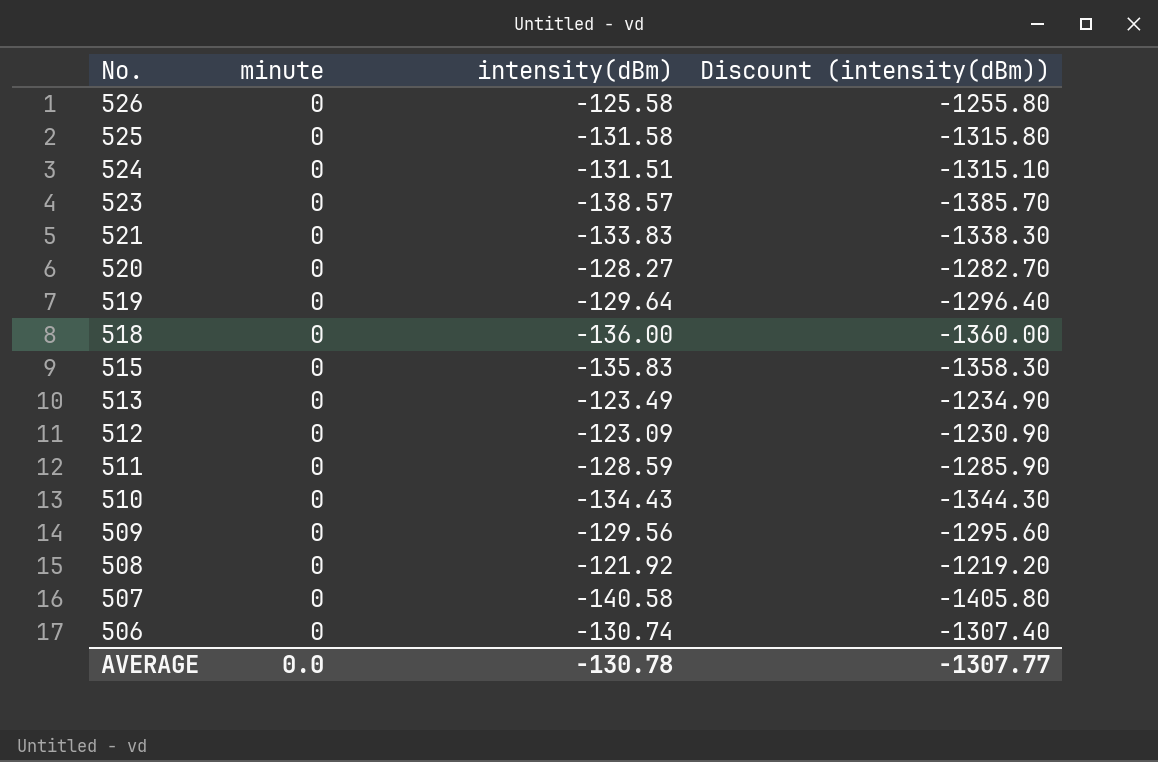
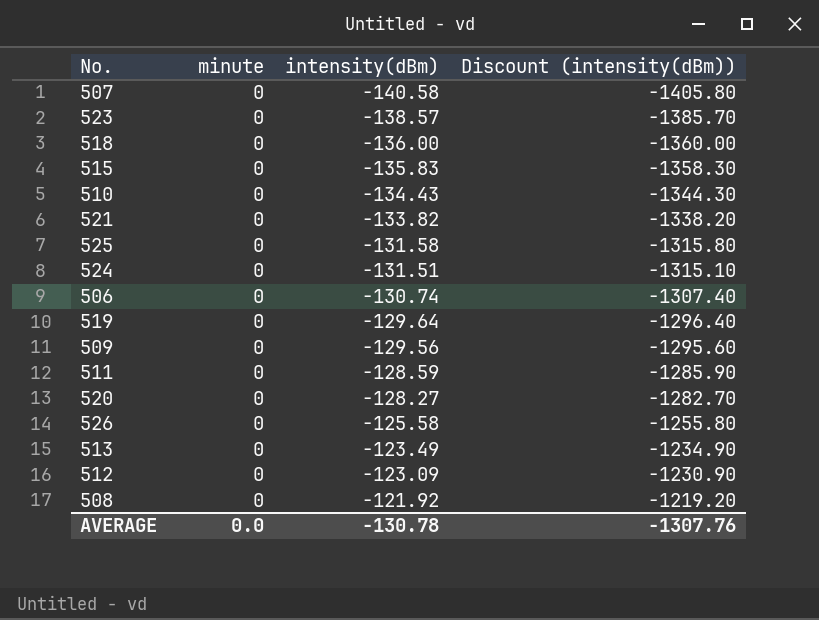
row order: No. descending -> intensity(dBm) ascending
521 | intensity(dBm): -133.83 -> -133.82
521 | Discount (intensity(dBm)): -1338.30 -> -1338.20
AVERAGE | Discount (intensity(dBm)): -1307.77 -> -1307.76

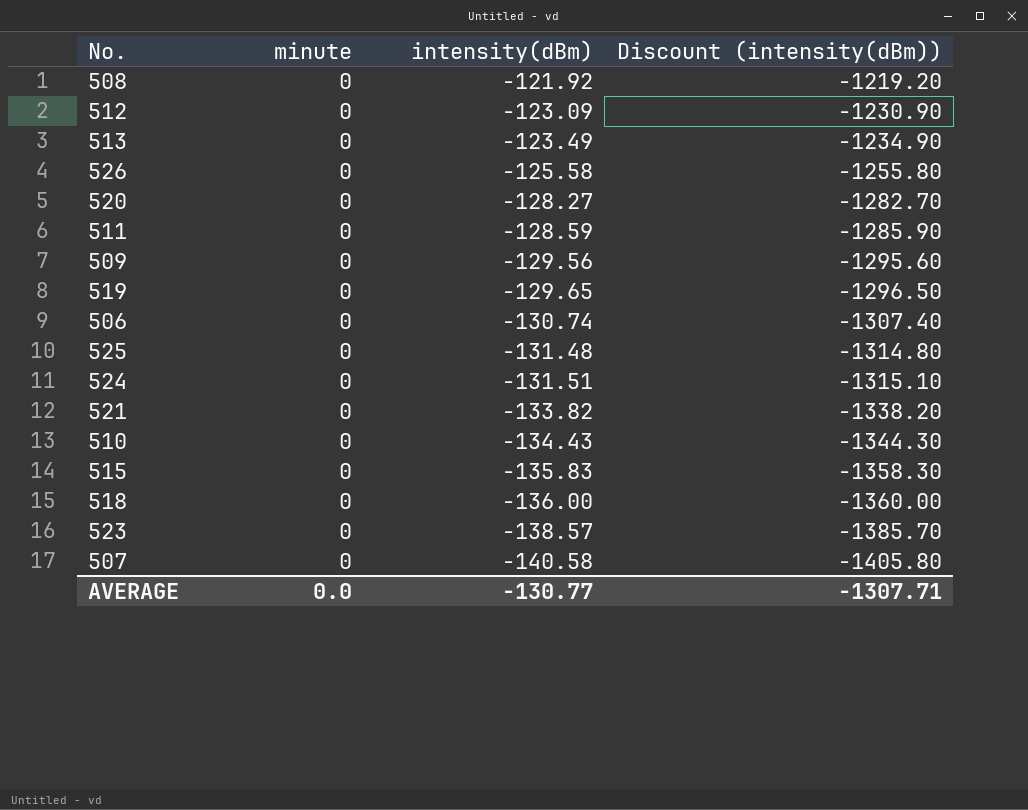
row order: intensity(dBm) ascending -> intensity(dBm) descending
519 | intensity(dBm): -129.64 -> -129.65
519 | Discount (intensity(dBm)): -1296.40 -> -1296.50
525 | intensity(dBm): -131.58 -> -131.48
525 | Discount (intensity(dBm)): -1315.80 -> -1314.80
AVERAGE | intensity(dBm): -130.78 -> -130.77
AVERAGE | Discount (intensity(dBm)): -1307.76 -> -1307.71

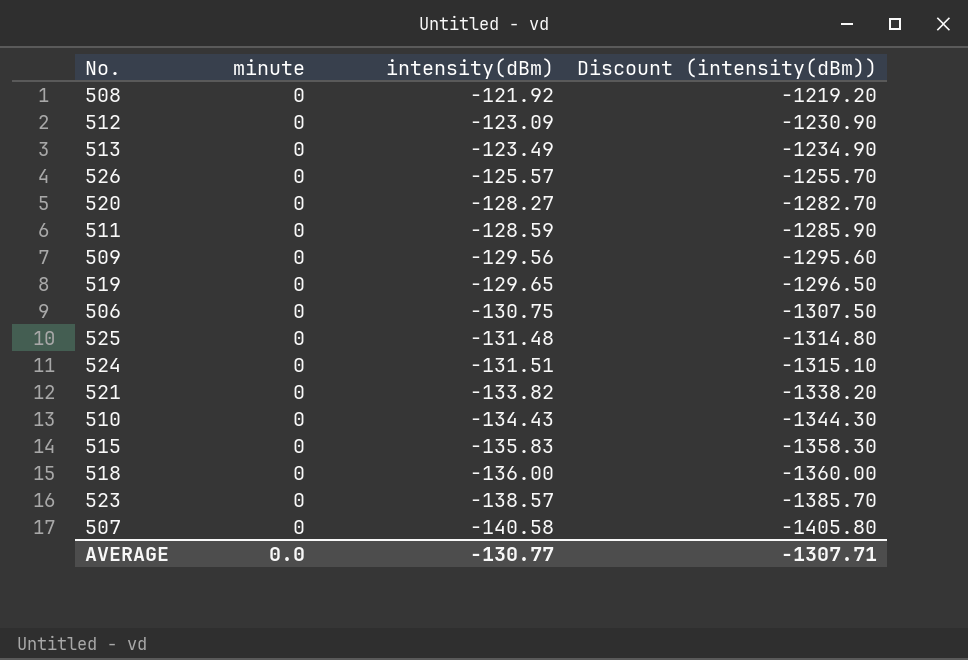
526 | intensity(dBm): -125.58 -> -125.57
526 | Discount (intensity(dBm)): -1255.80 -> -1255.70
506 | intensity(dBm): -130.74 -> -130.75
506 | Discount (intensity(dBm)): -1307.40 -> -1307.50

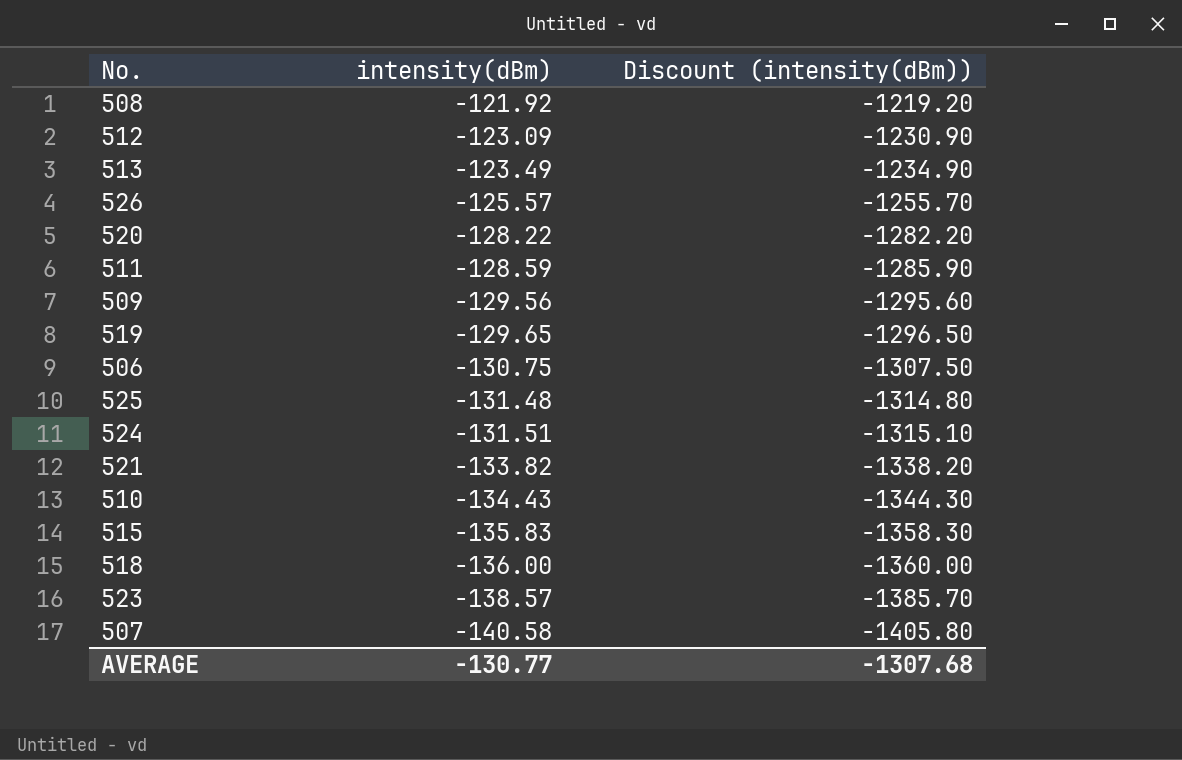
column minute | position: 2 -> none
520 | intensity(dBm): -128.27 -> -128.22
520 | Discount (intensity(dBm)): -1282.70 -> -1282.20
AVERAGE | Discount (intensity(dBm)): -1307.71 -> -1307.68

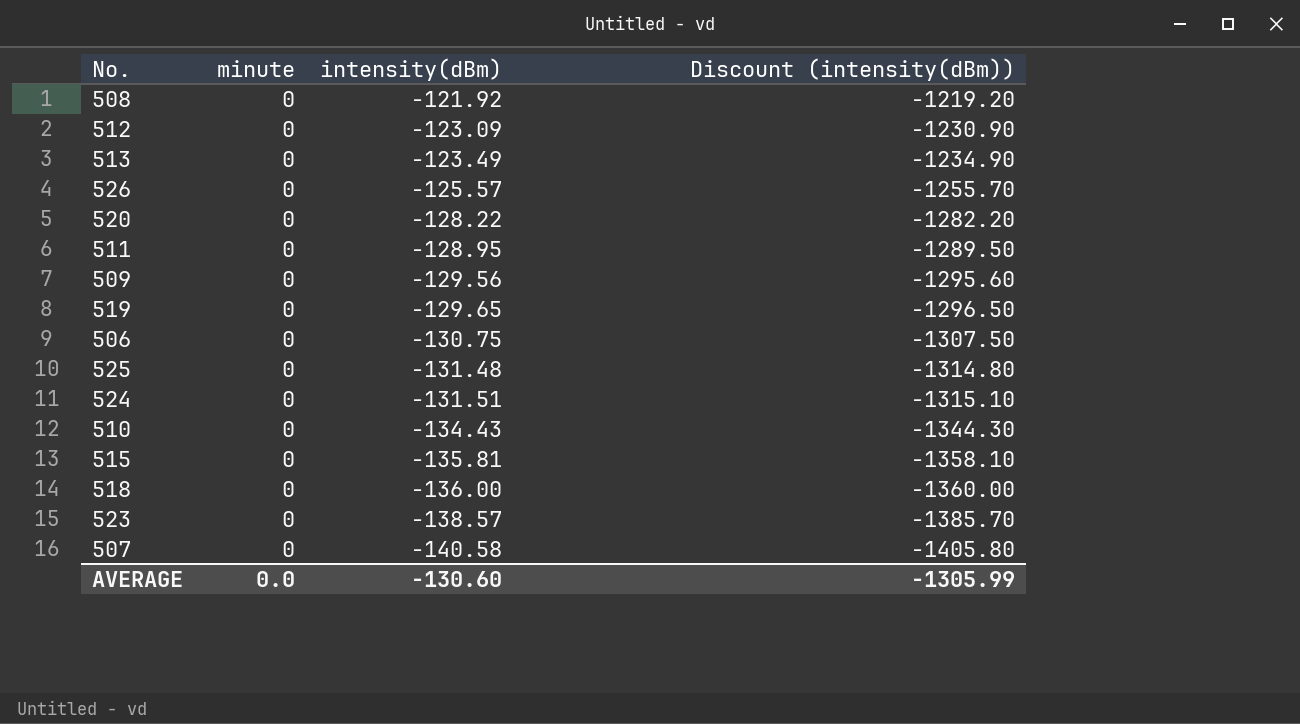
column minute | position: none -> 2
row 521: -133.82 | -1338.20 -> none
511 | intensity(dBm): -128.59 -> -128.95
511 | Discount (intensity(dBm)): -1285.90 -> -1289.50
515 | intensity(dBm): -135.83 -> -135.81
515 | Discount (intensity(dBm)): -1358.30 -> -1358.10
AVERAGE | intensity(dBm): -130.77 -> -130.60
AVERAGE | Discount (intensity(dBm)): -1307.68 -> -1305.99

